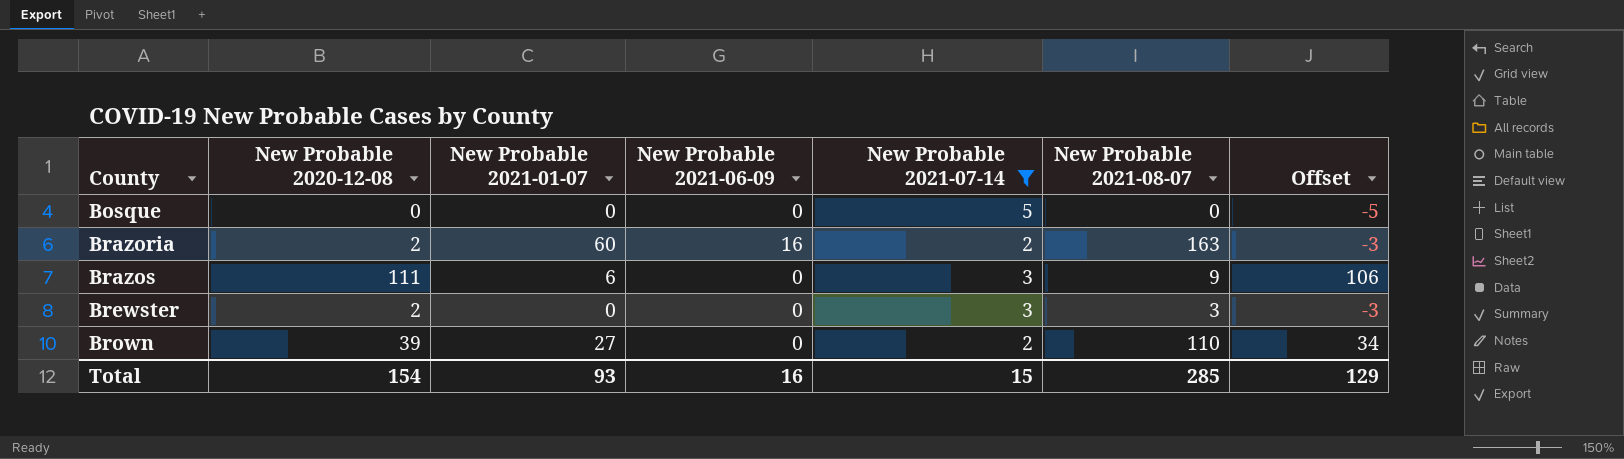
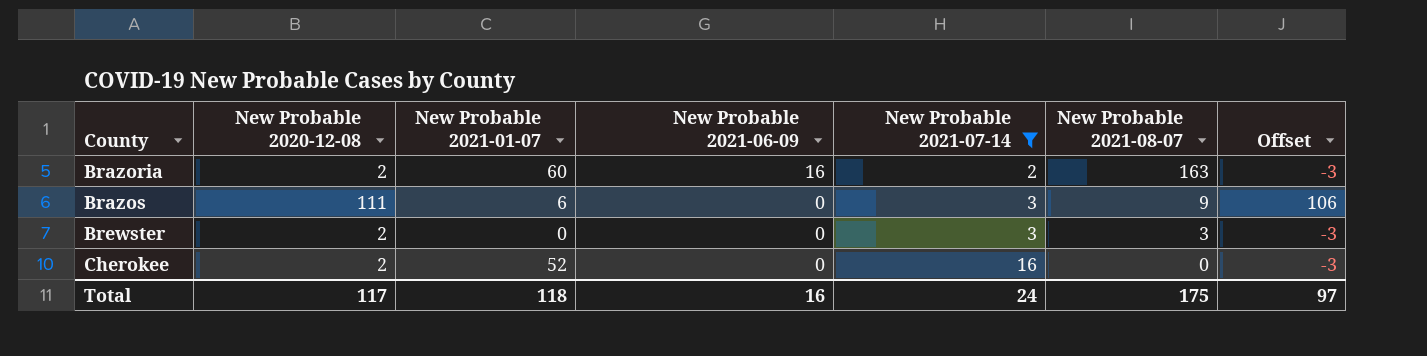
row Bosque: 0 | 0 | 0 | 5 | 0 | -5 -> none
row Brown: 39 | 27 | 0 | 2 | 110 | 34 -> none
row Cherokee: none -> 2 | 52 | 0 | 16 | 0 | -3
Total | New Probable 2020-12-08: 154 -> 117
Total | New Probable 2021-01-07: 93 -> 118
Total | New Probable 2021-07-14: 15 -> 24
Total | New Probable 2021-08-07: 285 -> 175
Total | Offset: 129 -> 97

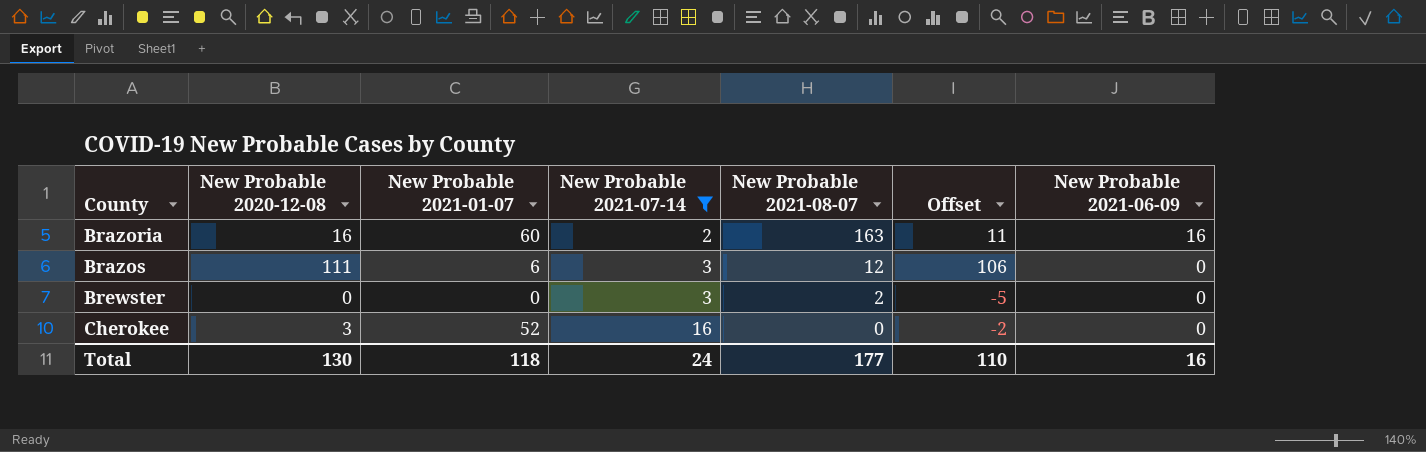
column New Probable 2021-06-09 | position: 4 -> 7
Brazoria | New Probable 2020-12-08: 2 -> 16
Brazoria | Offset: -3 -> 11
Brazos | New Probable 2021-08-07: 9 -> 12
Brewster | New Probable 2020-12-08: 2 -> 0
Brewster | New Probable 2021-08-07: 3 -> 2
Brewster | Offset: -3 -> -5
Cherokee | New Probable 2020-12-08: 2 -> 3
Cherokee | Offset: -3 -> -2
Total | New Probable 2020-12-08: 117 -> 130
Total | New Probable 2021-08-07: 175 -> 177
Total | Offset: 97 -> 110

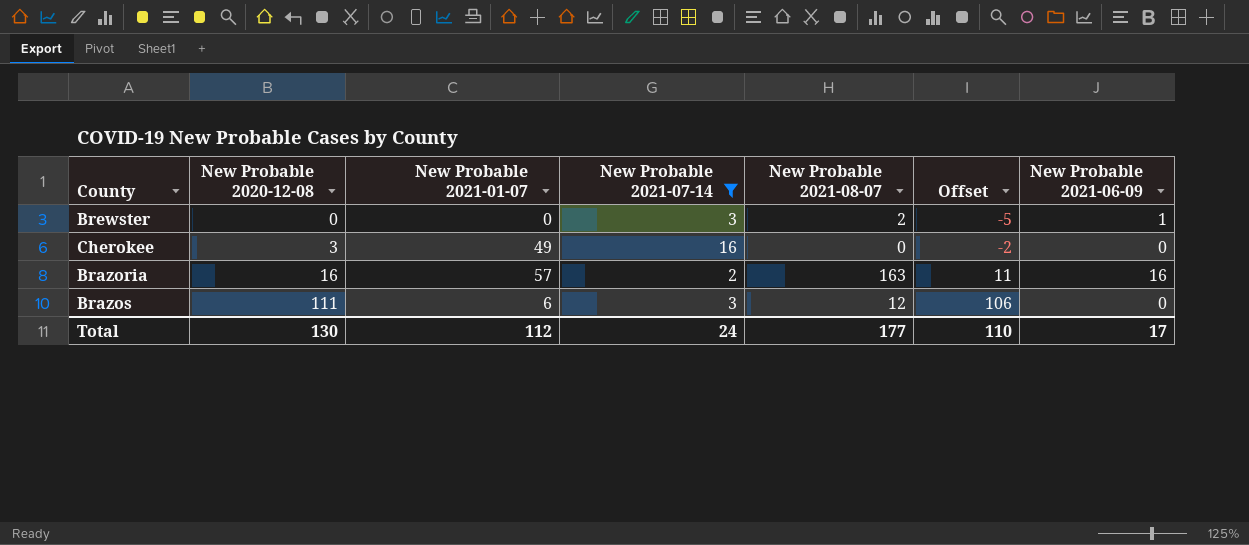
row order: County ascending -> New Probable 2020-12-08 ascending
Brewster | New Probable 2021-06-09: 0 -> 1
Cherokee | New Probable 2021-01-07: 52 -> 49
Brazoria | New Probable 2021-01-07: 60 -> 57
Total | New Probable 2021-01-07: 118 -> 112
Total | New Probable 2021-06-09: 16 -> 17

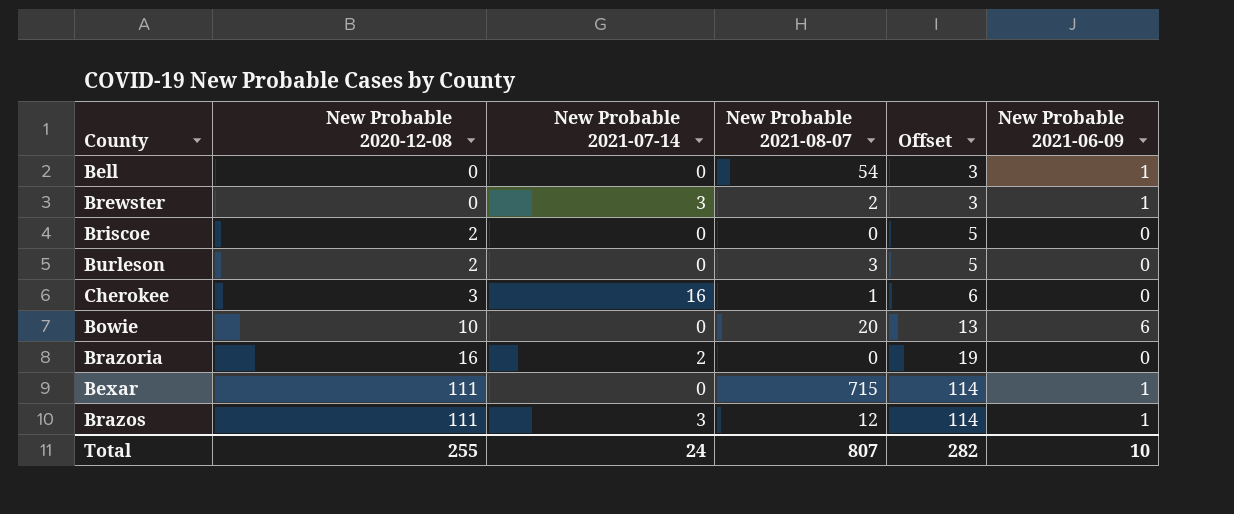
filter: New Probable 2021-07-14 != 0 -> none
column New Probable 2021-01-07 | position: 3 -> none
column Offset | formula: [New Probable 2020-12-08] - 5 -> [New Probable 2020-12-08] + 3
Cherokee | New Probable 2021-08-07: 0 -> 1
Brazoria | New Probable 2021-08-07: 163 -> 0
Brazoria | New Probable 2021-06-09: 16 -> 0
Brazos | New Probable 2021-06-09: 0 -> 1
Total | New Probable 2020-12-08: 130 -> 255
Total | New Probable 2021-08-07: 177 -> 807
Total | Offset: 110 -> 282
Total | New Probable 2021-06-09: 17 -> 10

